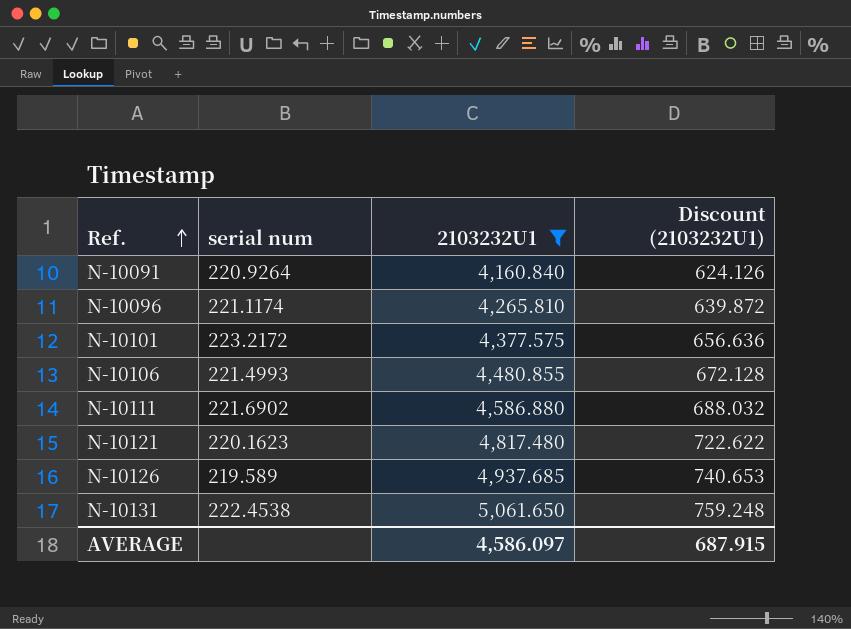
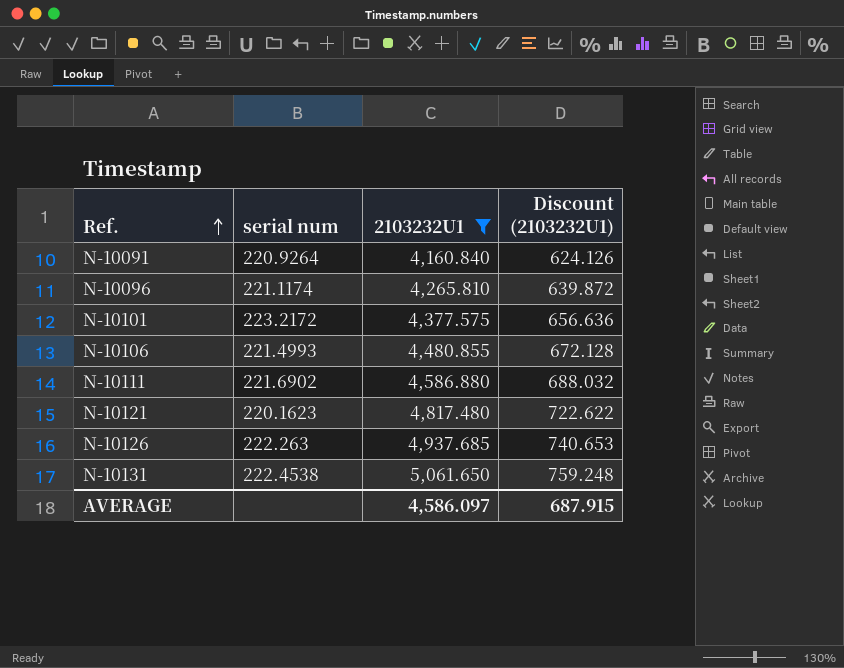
N-10126 | serial num: 219.589 -> 222.263

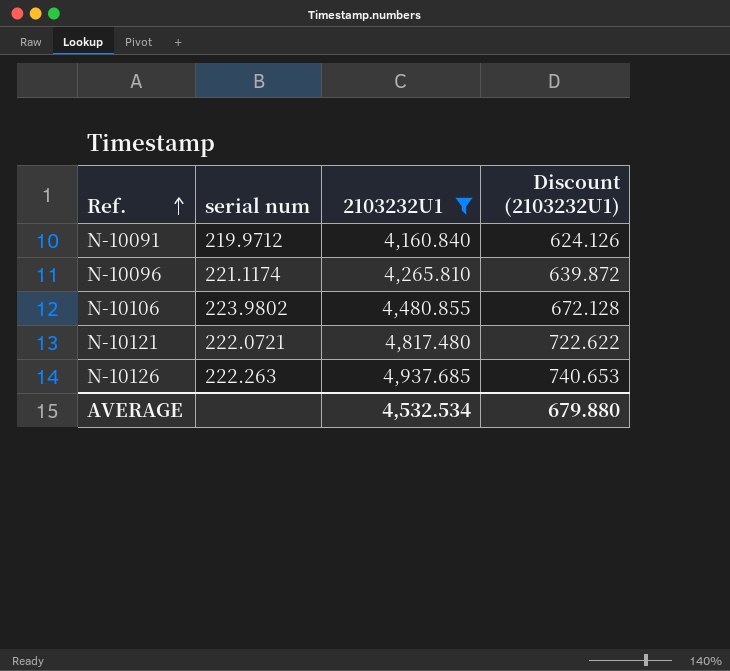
row N-10101: 223.2172 | 4,377.575 | 656.636 -> none
row N-10111: 221.6902 | 4,586.880 | 688.032 -> none
row N-10131: 222.4538 | 5,061.650 | 759.248 -> none
N-10091 | serial num: 220.9264 -> 219.9712
N-10106 | serial num: 221.4993 -> 223.9802
N-10121 | serial num: 220.1623 -> 222.0721
AVERAGE | 2103232U1: 4,586.097 -> 4,532.534
AVERAGE | Discount (2103232U1): 687.915 -> 679.880

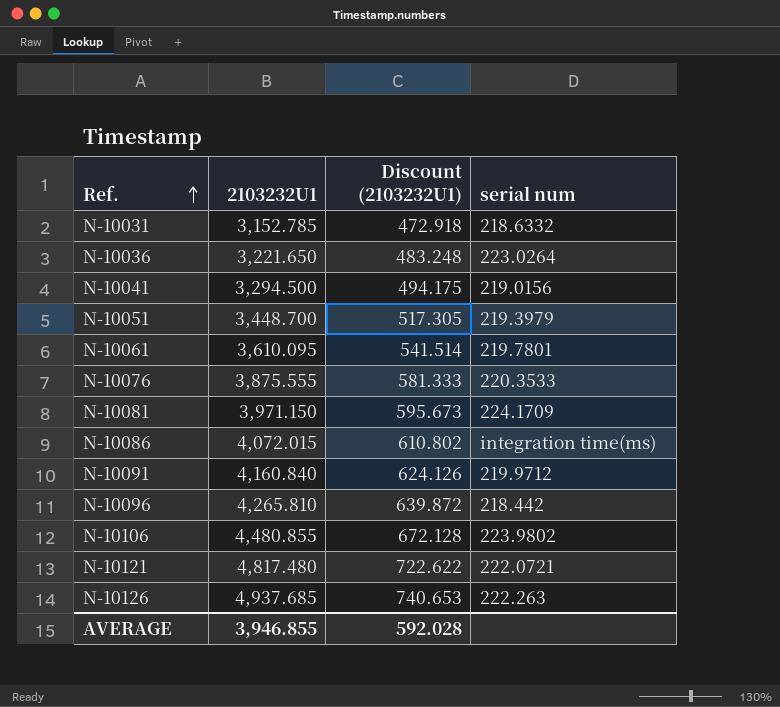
filter: 2103232U1 >= 4,160.840 -> none
column serial num | position: 2 -> 4
N-10096 | serial num: 221.1174 -> 218.442
AVERAGE | 2103232U1: 4,532.534 -> 3,946.855
AVERAGE | Discount (2103232U1): 679.880 -> 592.028

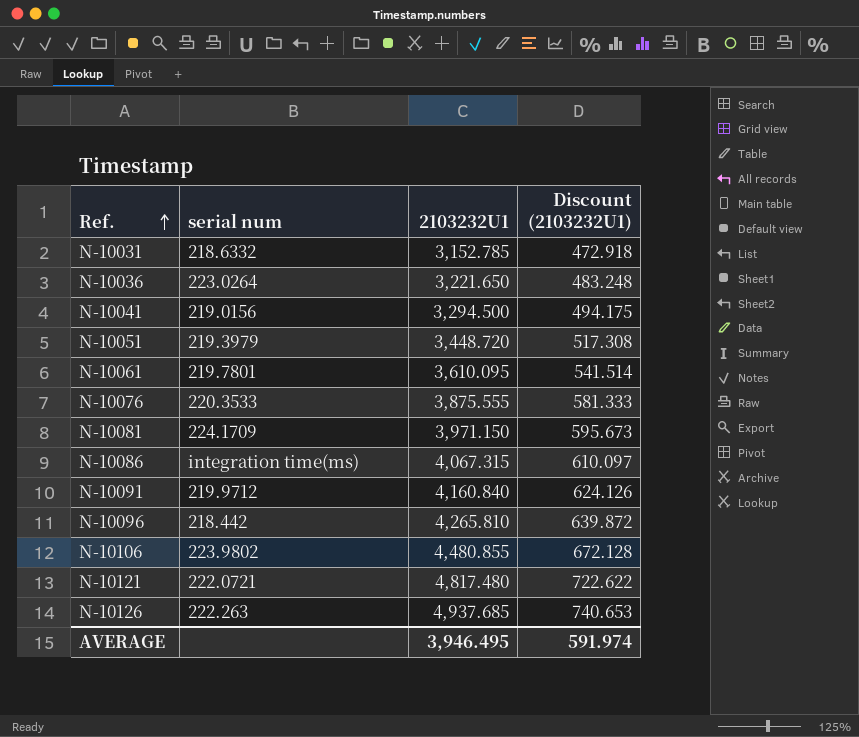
column serial num | position: 4 -> 2
N-10051 | 2103232U1: 3,448.700 -> 3,448.720
N-10051 | Discount (2103232U1): 517.305 -> 517.308
N-10086 | 2103232U1: 4,072.015 -> 4,067.315
N-10086 | Discount (2103232U1): 610.802 -> 610.097
AVERAGE | 2103232U1: 3,946.855 -> 3,946.495
AVERAGE | Discount (2103232U1): 592.028 -> 591.974

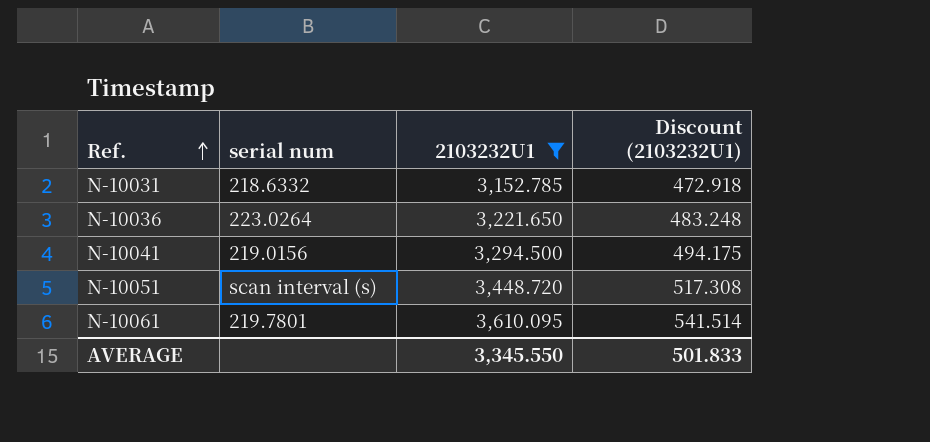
filter: none -> 2103232U1 <= 3,610.095
N-10051 | serial num: 219.3979 -> scan interval (s)
AVERAGE | 2103232U1: 3,946.495 -> 3,345.550
AVERAGE | Discount (2103232U1): 591.974 -> 501.833

